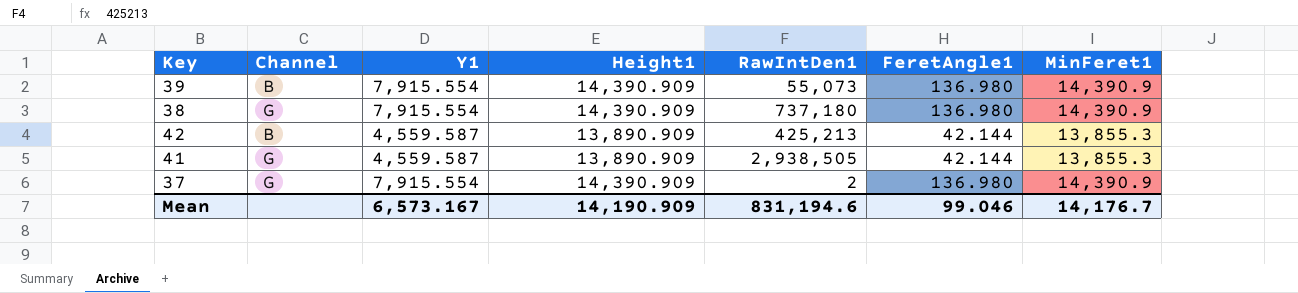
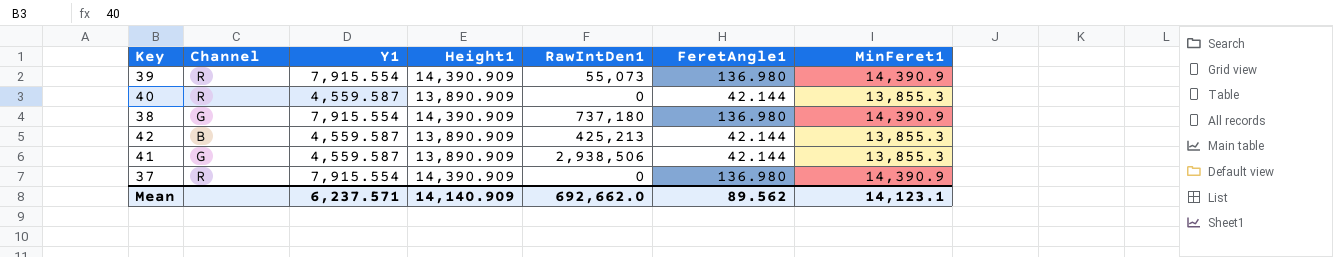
39 | Channel: B -> R
row 40: none -> R | 4,559.587 | 13,890.909 | 0 | 42.144 | 13,855.3
41 | RawIntDen1: 2,938,505 -> 2,938,506
37 | Channel: G -> R
37 | RawIntDen1: 2 -> 0
Mean | Y1: 6,573.167 -> 6,237.571
Mean | Height1: 14,190.909 -> 14,140.909
Mean | RawIntDen1: 831,194.6 -> 692,662.0
Mean | FeretAngle1: 99.046 -> 89.562
Mean | MinFeret1: 14,176.7 -> 14,123.1

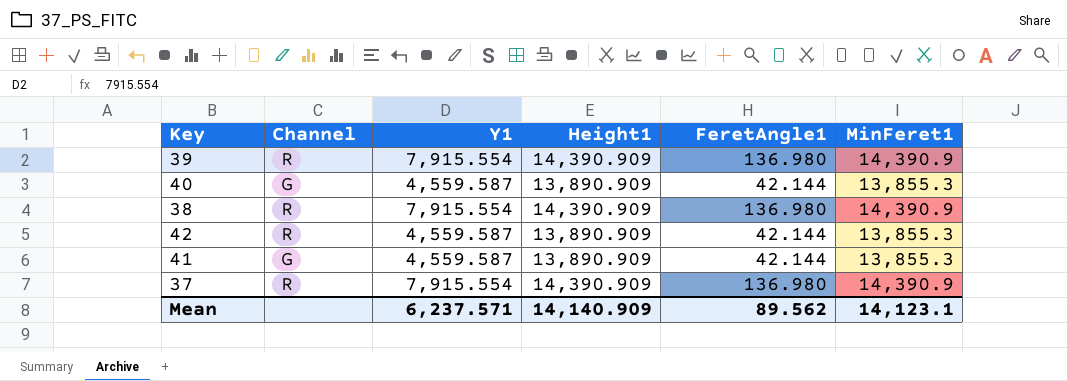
column RawIntDen1 | position: 5 -> none
40 | Channel: R -> G
38 | Channel: G -> R
42 | Channel: B -> R

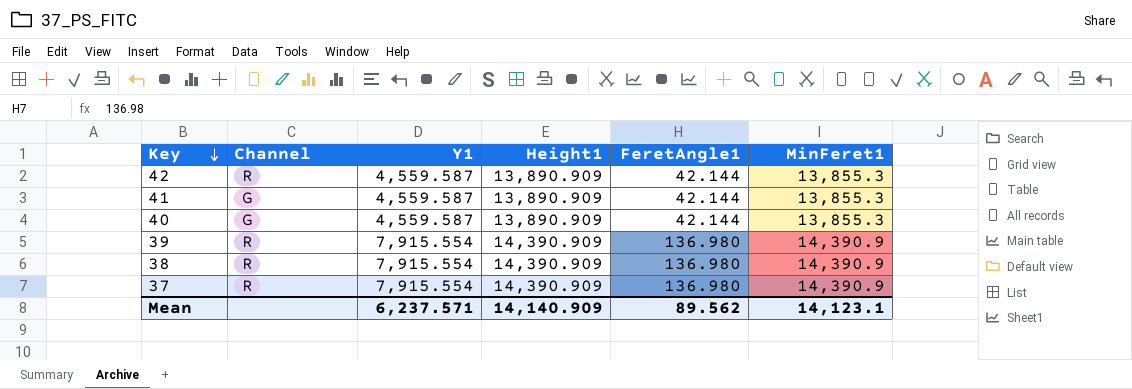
row order: none -> Key descending

